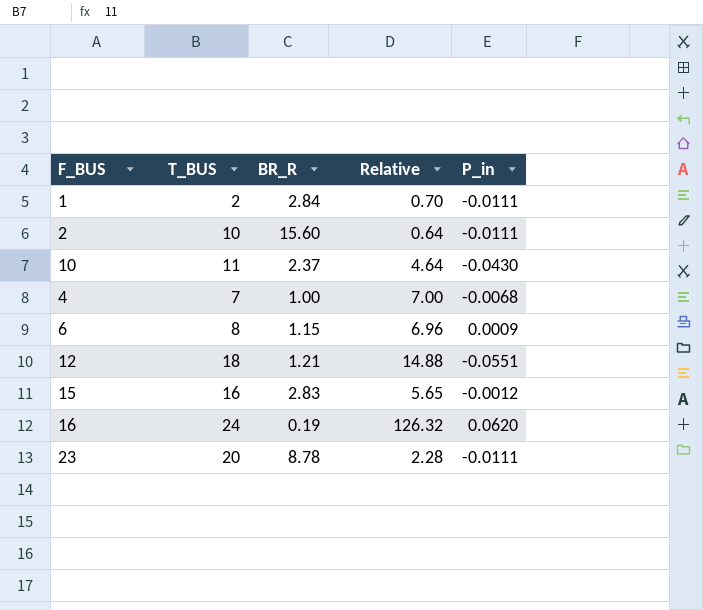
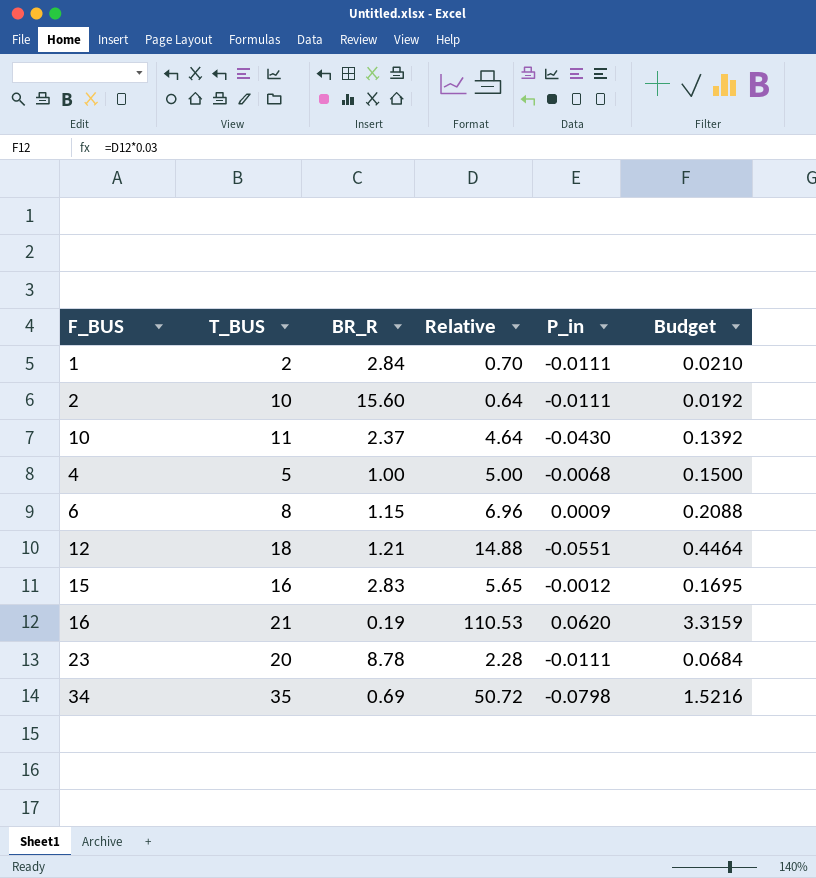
column Budget | formula: none -> [Relative] * 0.03
4 | T_BUS: 7 -> 5
4 | Relative: 7.00 -> 5.00
16 | T_BUS: 24 -> 21
16 | Relative: 126.32 -> 110.53
row 34: none -> 35 | 0.69 | 50.72 | -0.0798 | 1.5216

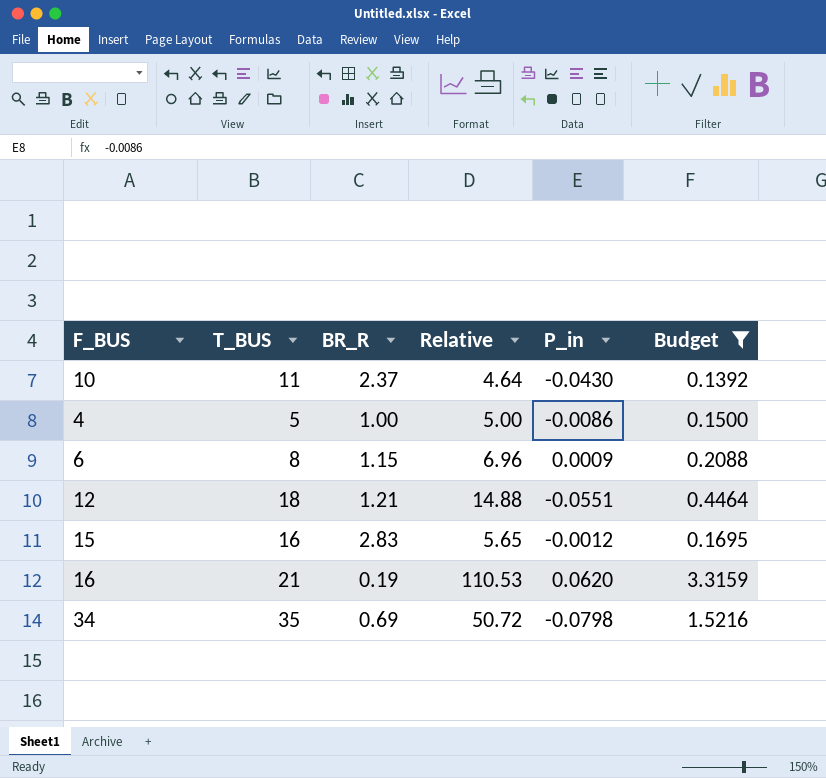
filter: none -> Budget >= 0.1392
4 | P_in: -0.0068 -> -0.0086

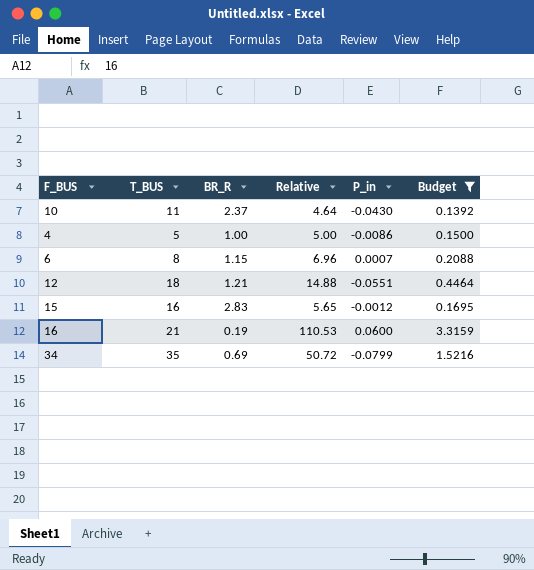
6 | P_in: 0.0009 -> 0.0007
16 | P_in: 0.0620 -> 0.0600
34 | P_in: -0.0798 -> -0.0799

